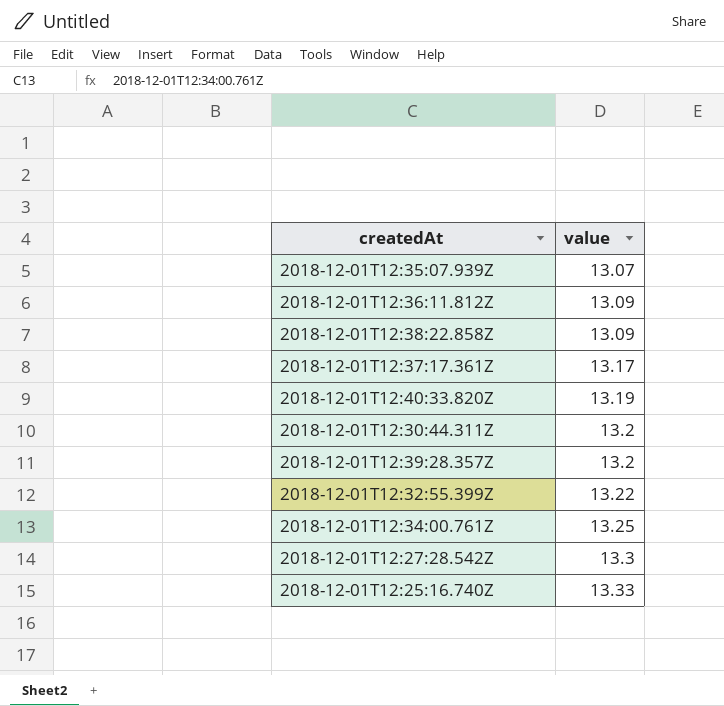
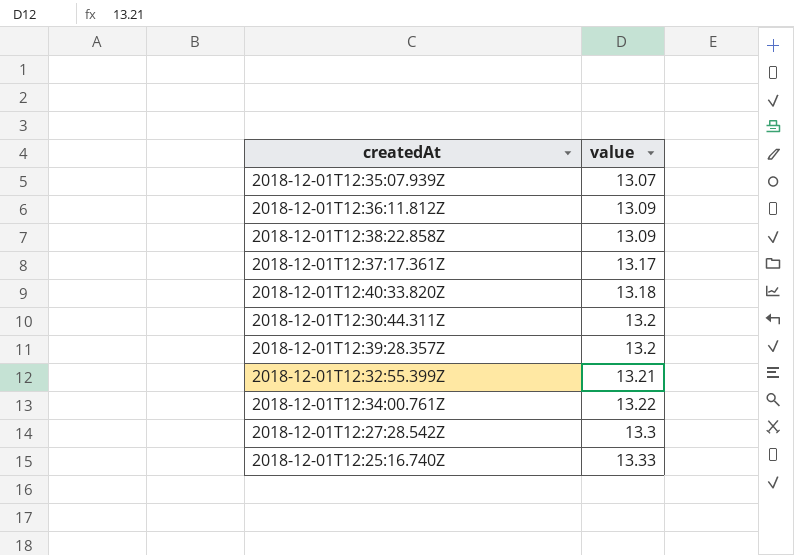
2018-12-01T12:40:33.820Z | value: 13.19 -> 13.18
2018-12-01T12:32:55.399Z | value: 13.22 -> 13.21
2018-12-01T12:34:00.761Z | value: 13.25 -> 13.22

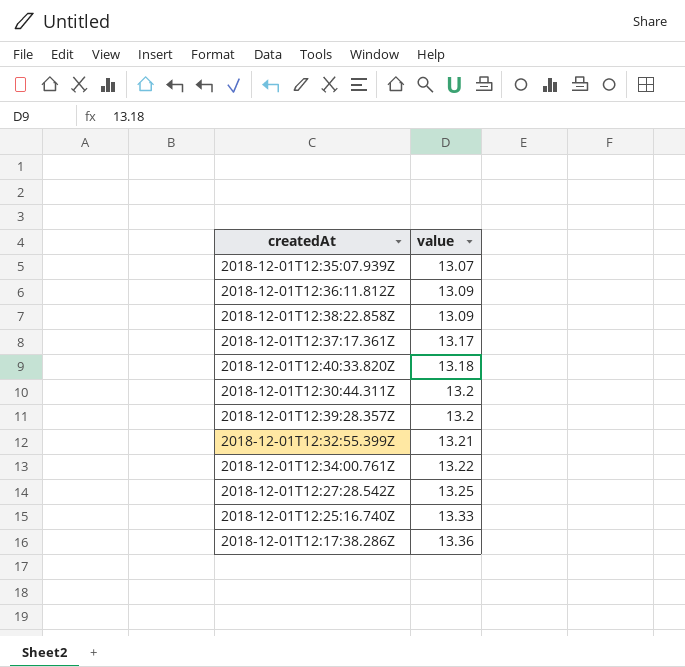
2018-12-01T12:27:28.542Z | value: 13.3 -> 13.25
row 2018-12-01T12:17:38.286Z: none -> 13.36

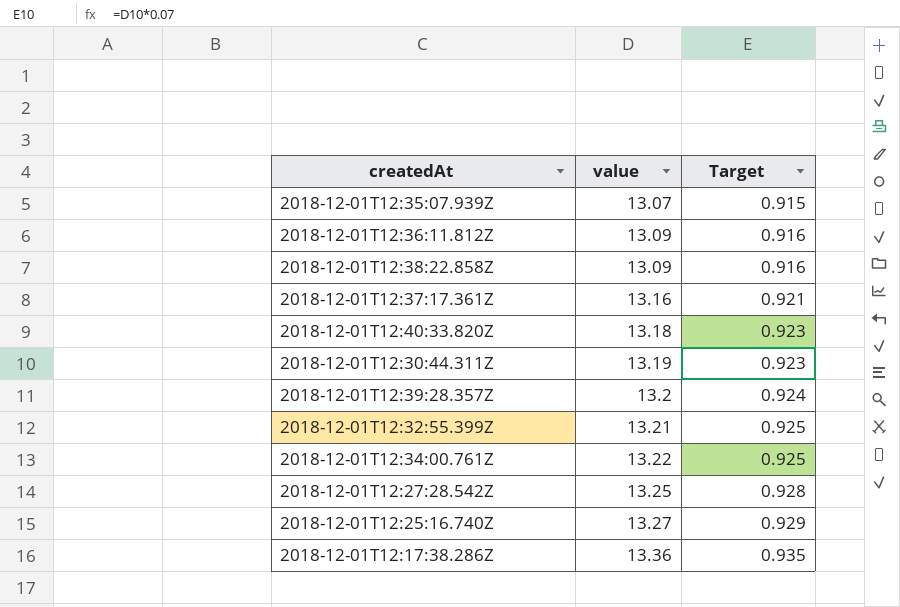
column Target | formula: none -> [value] * 0.07
2018-12-01T12:37:17.361Z | value: 13.17 -> 13.16
2018-12-01T12:30:44.311Z | value: 13.2 -> 13.19
2018-12-01T12:25:16.740Z | value: 13.33 -> 13.27

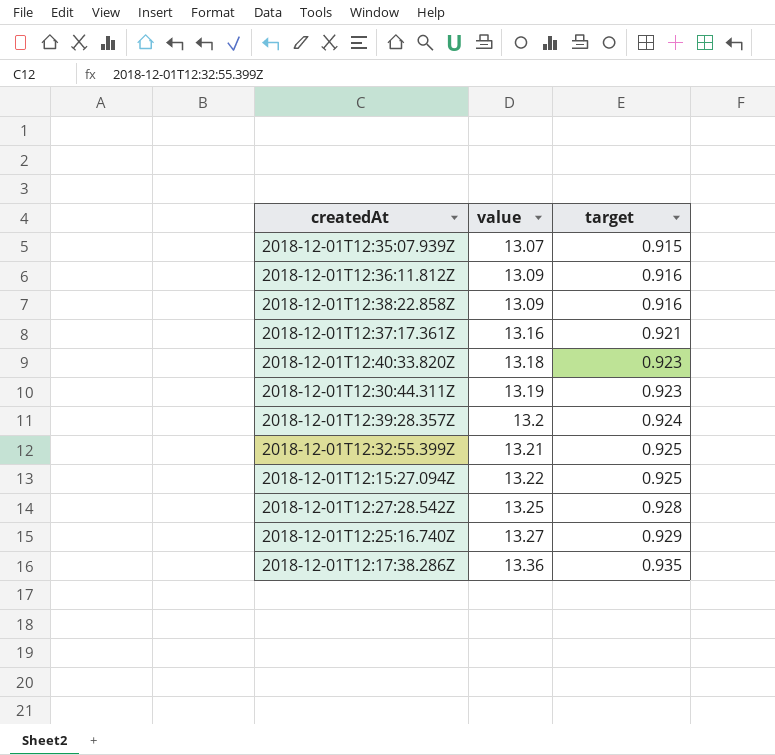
column name: Target -> target
row 2018-12-01T12:34:00.761Z: 13.22 | 0.925 -> none
row 2018-12-01T12:15:27.094Z: none -> 13.22 | 0.925

